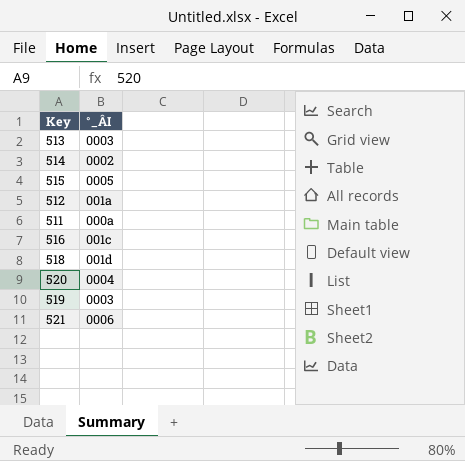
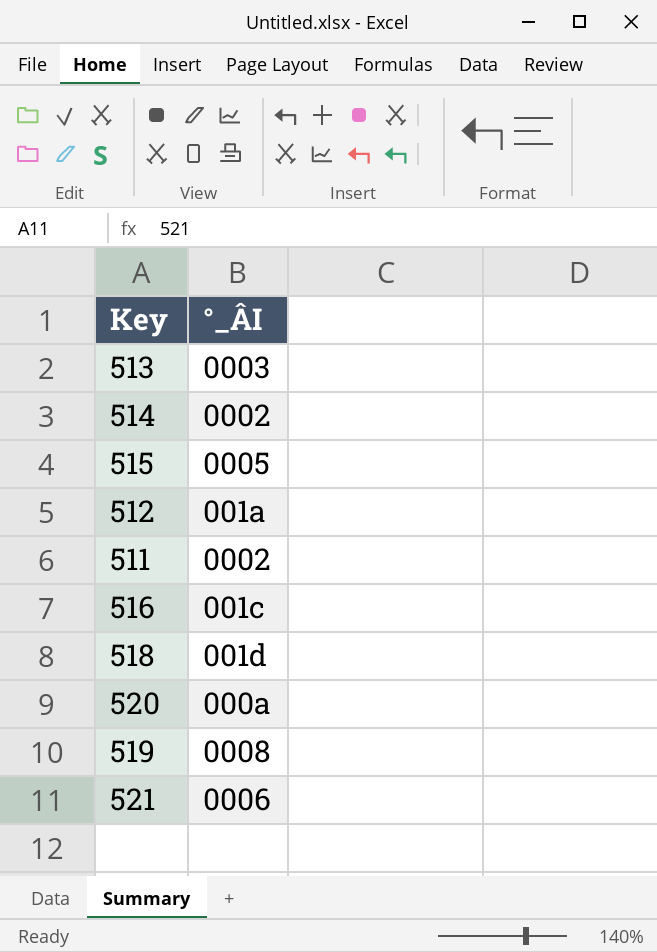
511 | °_ÂI: 000a -> 0002
520 | °_ÂI: 0004 -> 000a
519 | °_ÂI: 0003 -> 0008

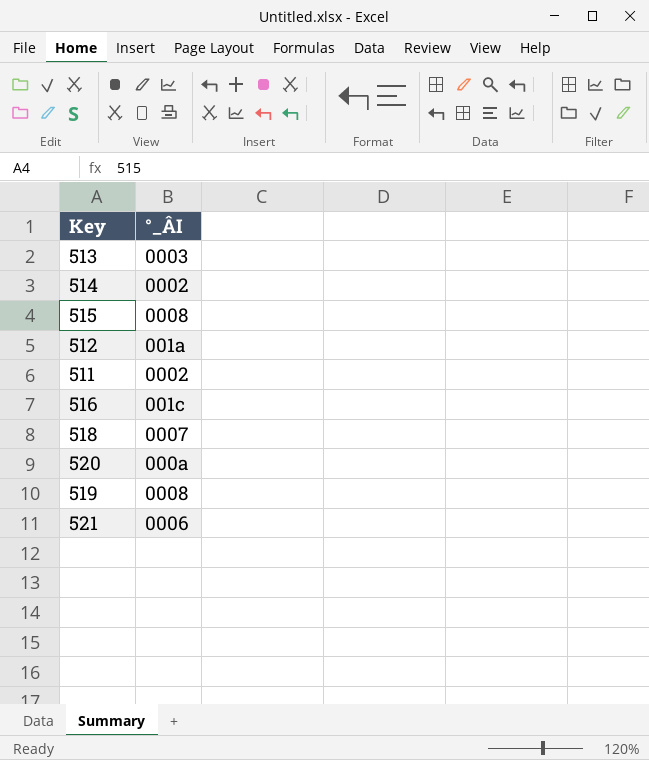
515 | °_ÂI: 0005 -> 0008
518 | °_ÂI: 001d -> 0007

